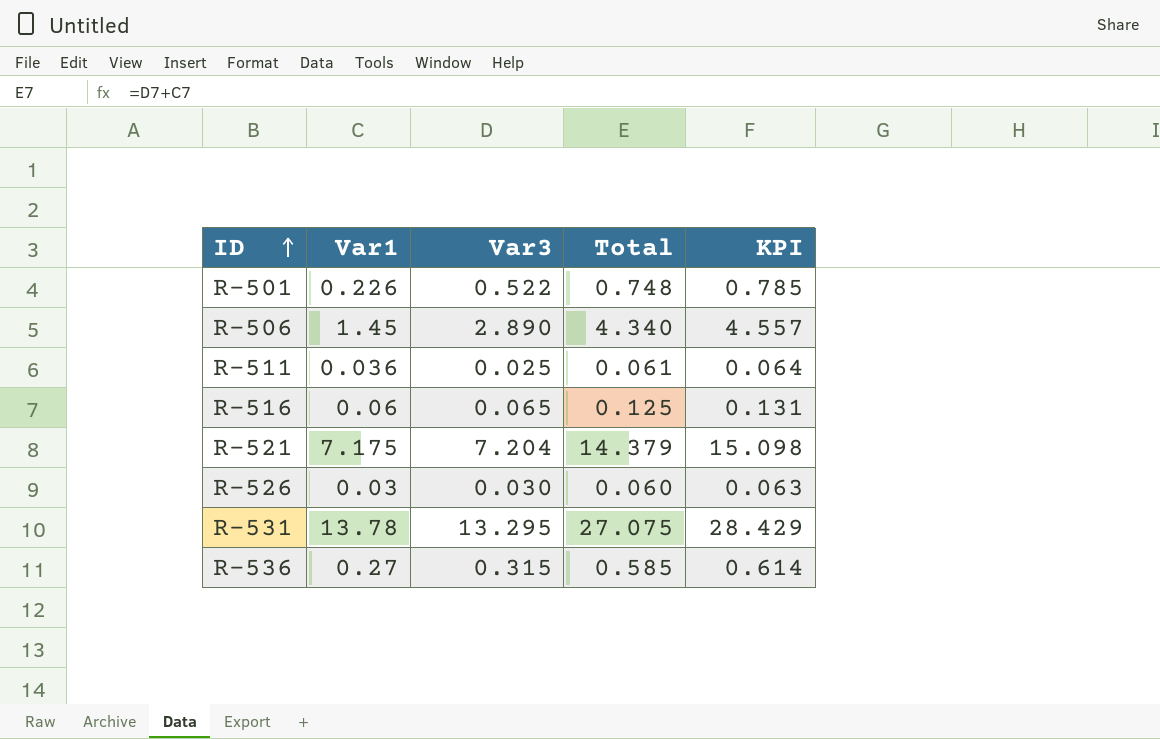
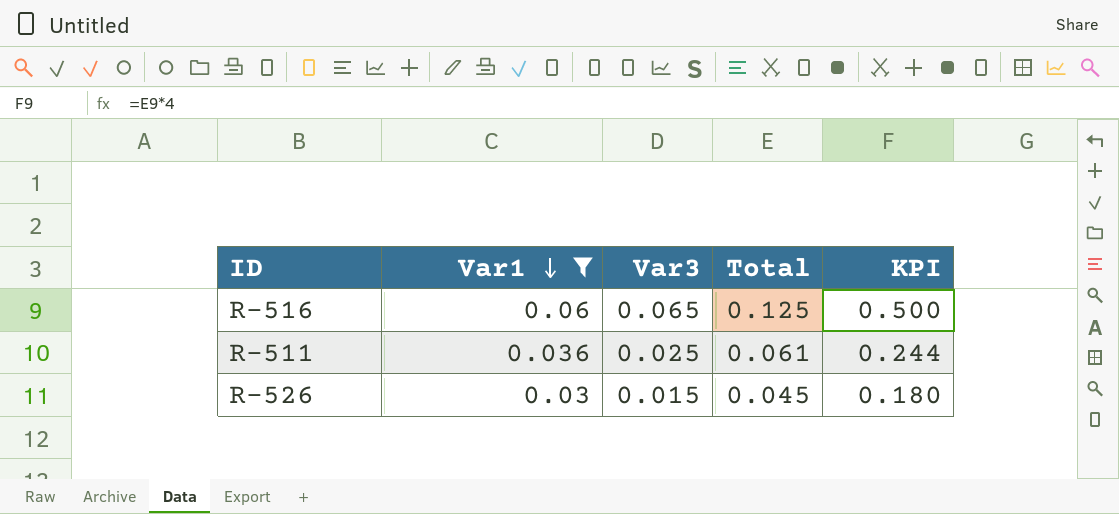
filter: none -> Var1 <= 0.06
row order: ID ascending -> Var1 descending
column KPI | formula: [Total] * 1.05 -> [Total] * 4
R-526 | Var3: 0.030 -> 0.015
R-526 | Total: 0.060 -> 0.045

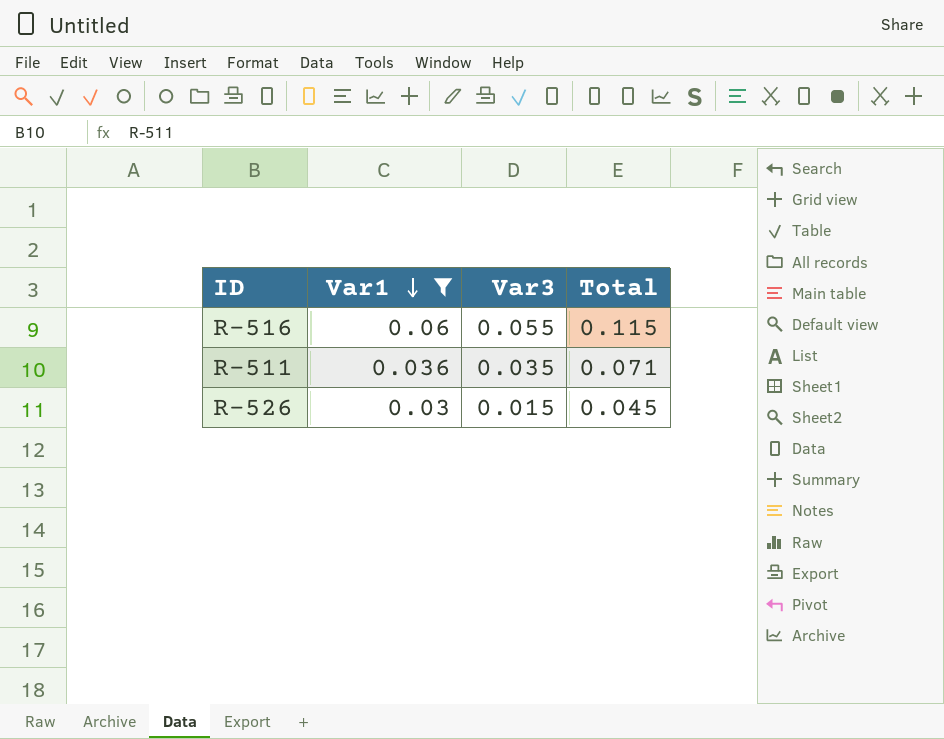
column KPI | formula: [Total] * 4 -> none
R-516 | Var3: 0.065 -> 0.055
R-516 | Total: 0.125 -> 0.115
R-511 | Var3: 0.025 -> 0.035
R-511 | Total: 0.061 -> 0.071

